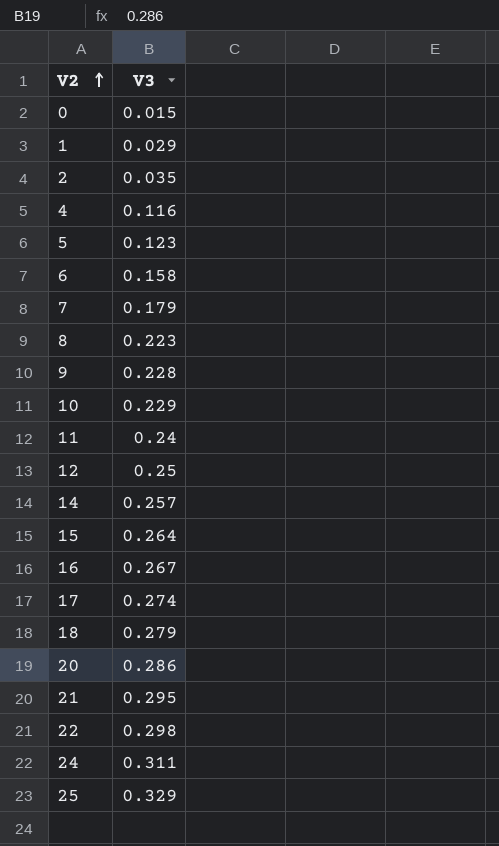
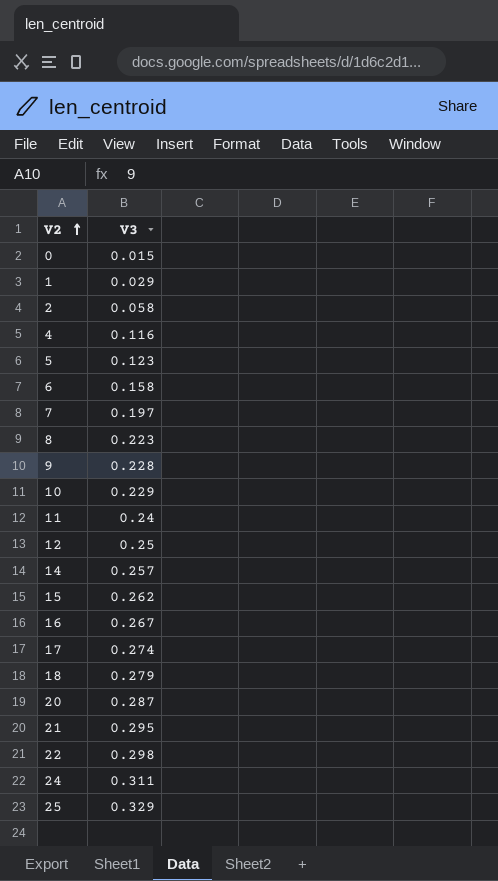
2 | V3: 0.035 -> 0.058
7 | V3: 0.179 -> 0.197
15 | V3: 0.264 -> 0.262
20 | V3: 0.286 -> 0.287

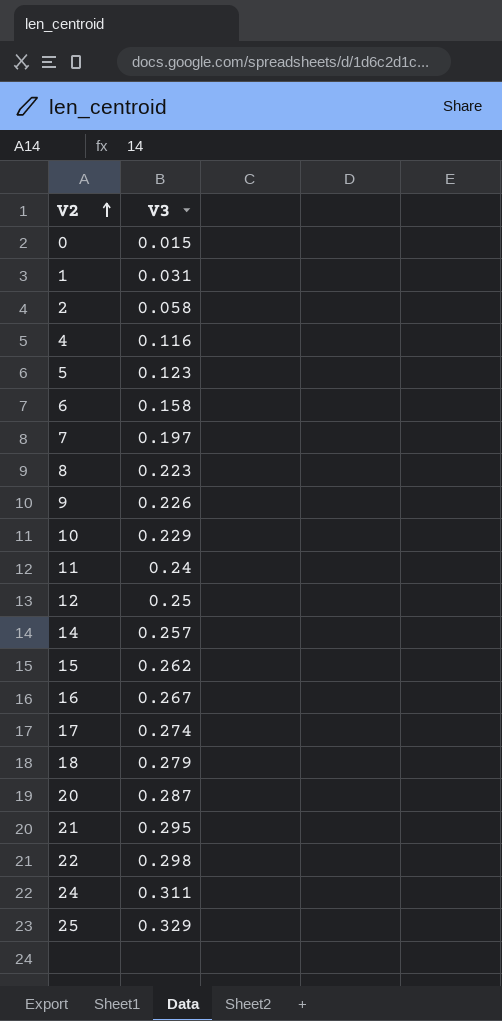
1 | V3: 0.029 -> 0.031
9 | V3: 0.228 -> 0.226

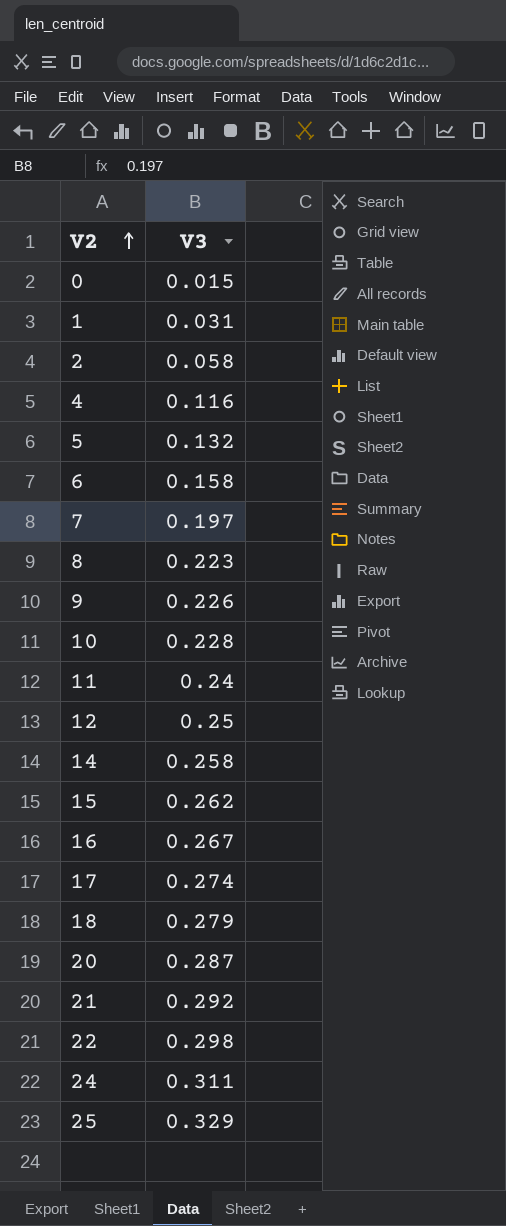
5 | V3: 0.123 -> 0.132
10 | V3: 0.229 -> 0.228
14 | V3: 0.257 -> 0.258
21 | V3: 0.295 -> 0.292

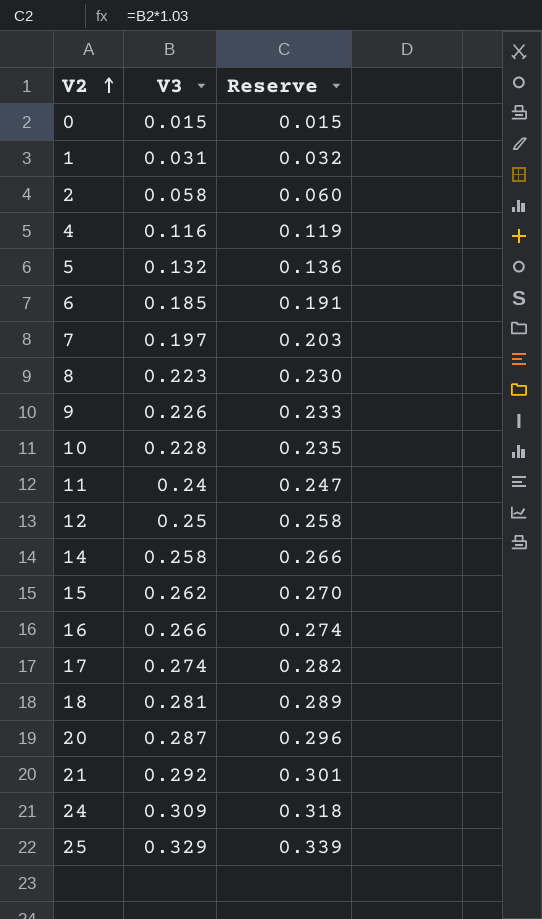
column Reserve | formula: none -> [V3] * 1.03
row 22: 0.298 -> none
6 | V3: 0.158 -> 0.185
16 | V3: 0.267 -> 0.266
18 | V3: 0.279 -> 0.281
24 | V3: 0.311 -> 0.309

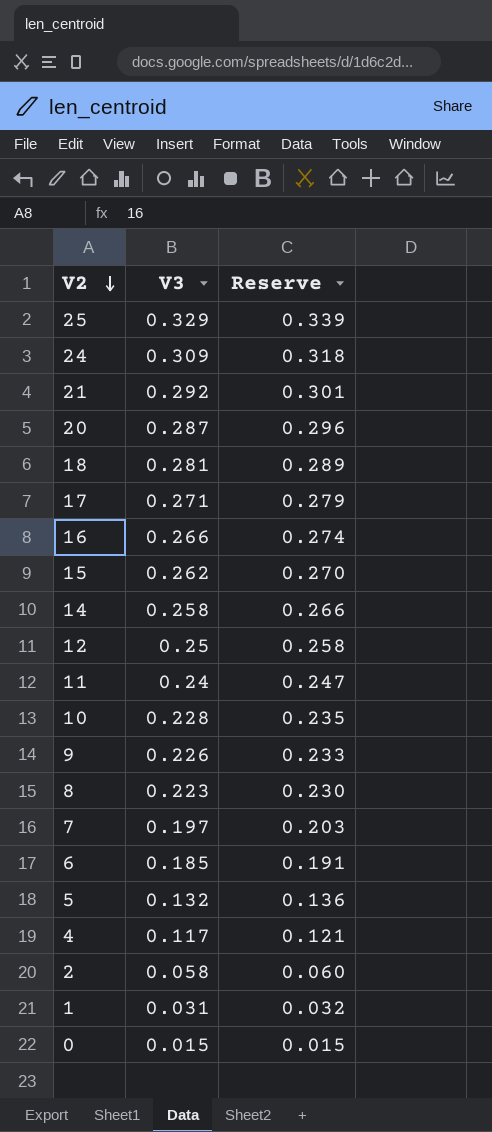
row order: V2 ascending -> V2 descending
17 | V3: 0.274 -> 0.271
17 | Reserve: 0.282 -> 0.279
4 | V3: 0.116 -> 0.117
4 | Reserve: 0.119 -> 0.121

